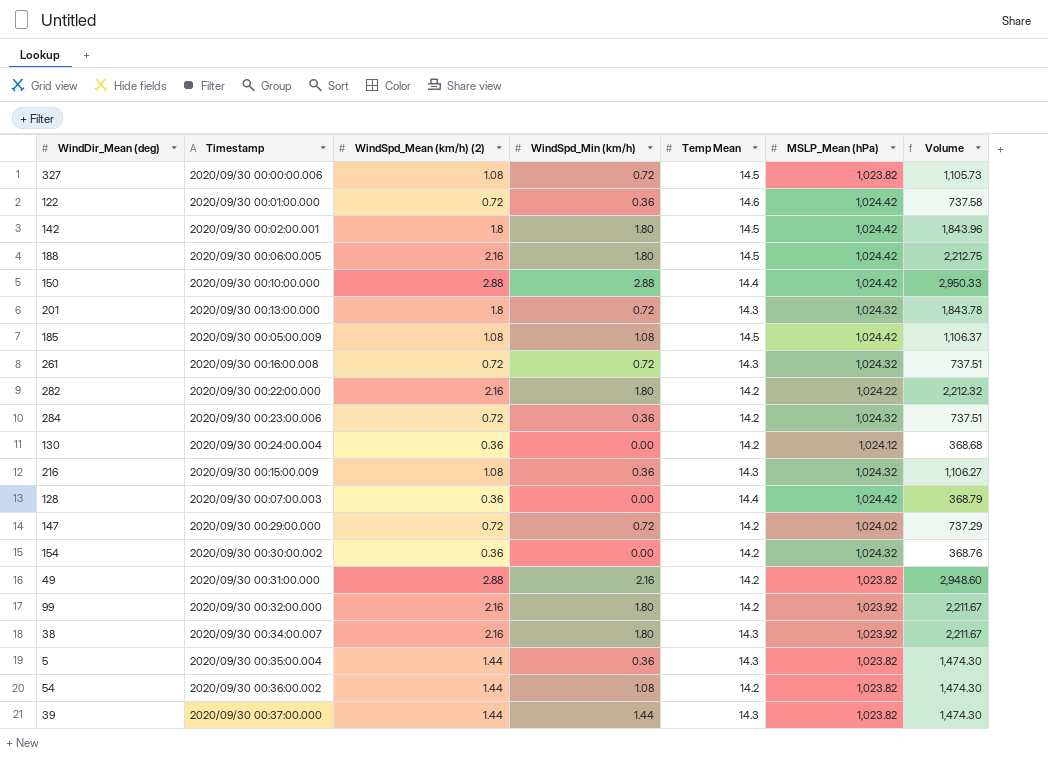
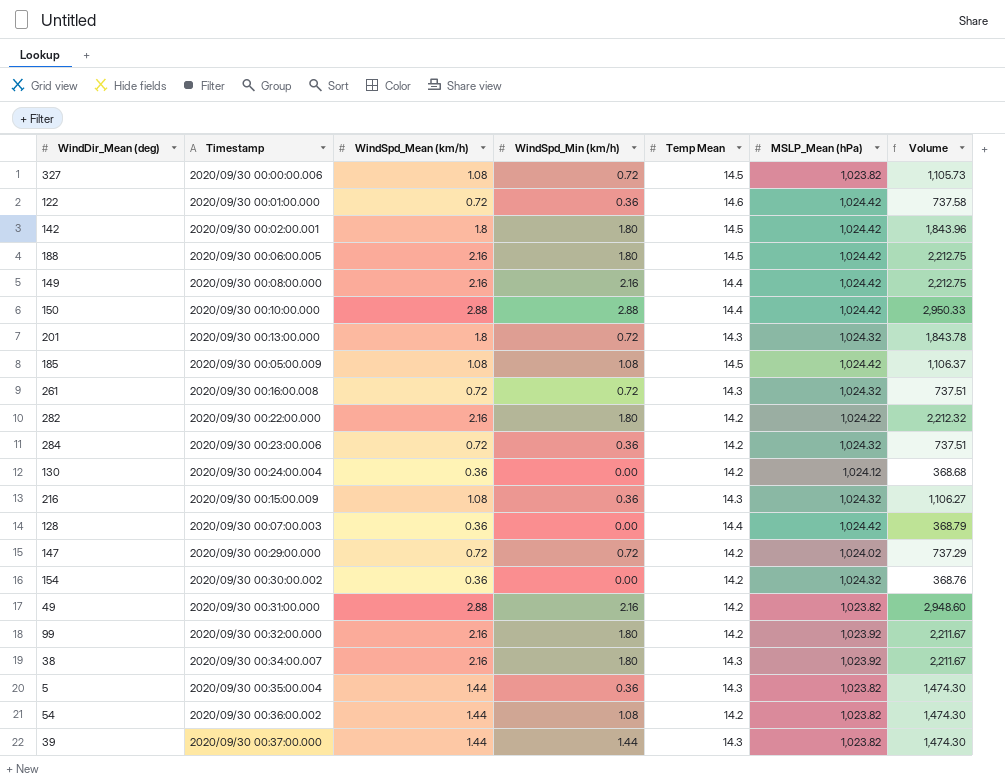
column name: WindSpd_Mean (km/h) (2) -> WindSpd_Mean (km/h)
row 149: none -> 2020/09/30 00:08:00.000 | 2.16 | 2.16 | 14.4 | 1,024.42 | 2,212.75

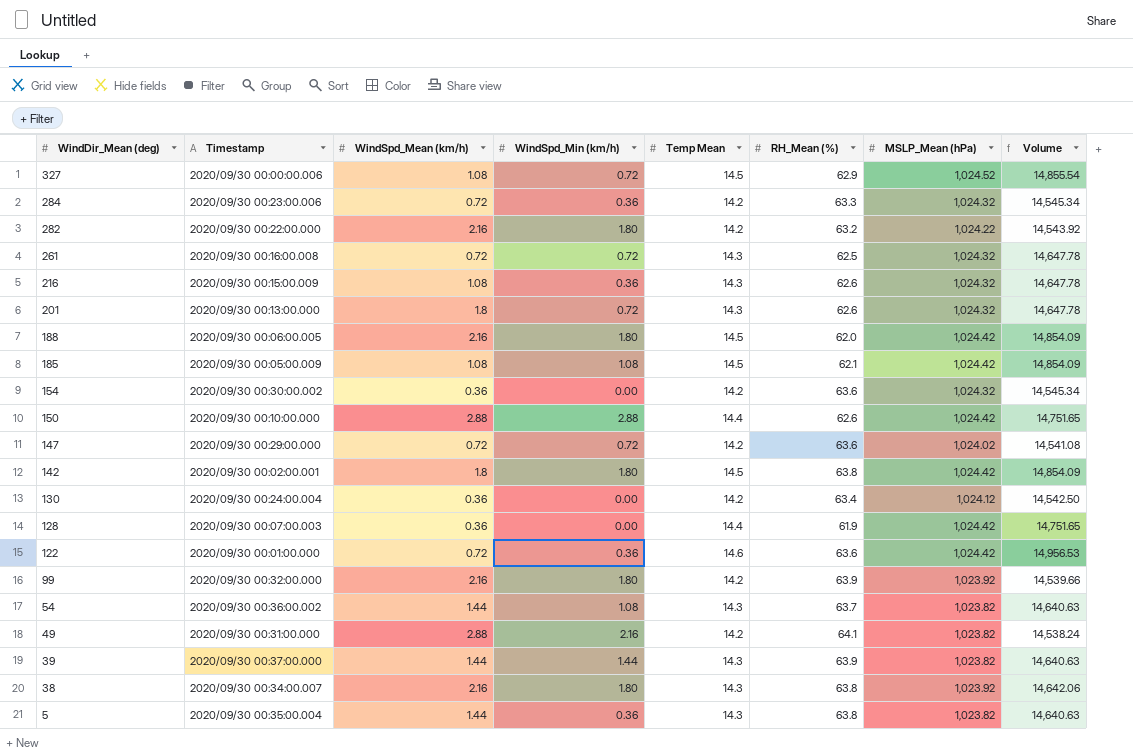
row order: none -> WindDir_Mean (deg) descending
column RH_Mean (%) | position: none -> 6
column Volume | formula: [WindSpd_Mean (km/h)] * [MSLP_Mean (hPa)] -> [Temp Mean] * [MSLP_Mean (hPa)]
row 149: 2020/09/30 00:08:00.000 | 2.16 | 2.16 | 14.4 | 1,024.42 | 2,212.75 -> none
327 | MSLP_Mean (hPa): 1,023.82 -> 1,024.52
54 | Temp Mean: 14.2 -> 14.3

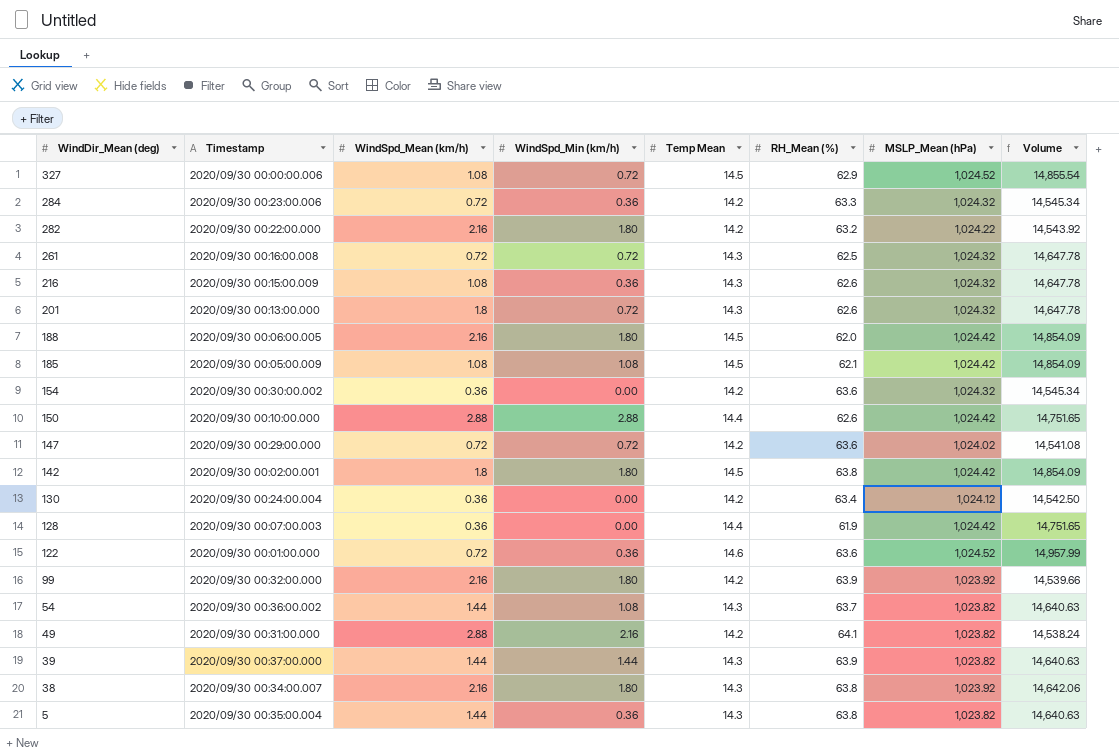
122 | MSLP_Mean (hPa): 1,024.42 -> 1,024.52
122 | Volume: 14,956.53 -> 14,957.99

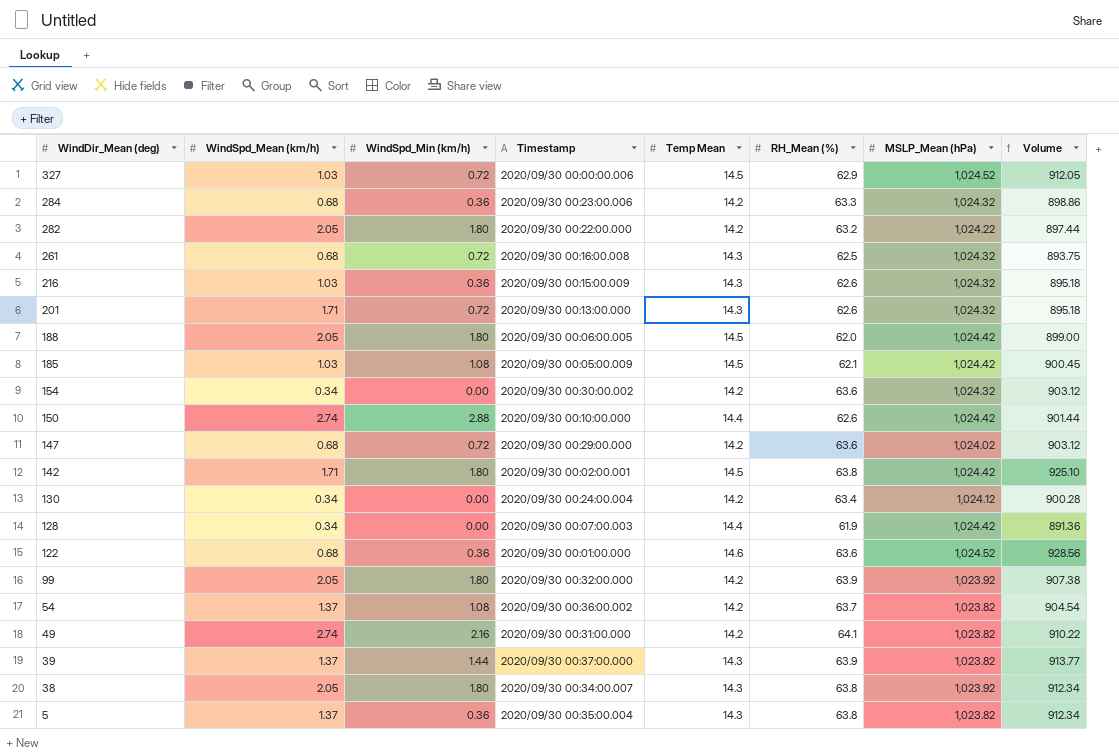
column Timestamp | position: 2 -> 4
column Volume | formula: [Temp Mean] * [MSLP_Mean (hPa)] -> [Temp Mean] * [RH_Mean (%)]
327 | WindSpd_Mean (km/h): 1.08 -> 1.03
284 | WindSpd_Mean (km/h): 0.72 -> 0.68
282 | WindSpd_Mean (km/h): 2.16 -> 2.05
261 | WindSpd_Mean (km/h): 0.72 -> 0.68
216 | WindSpd_Mean (km/h): 1.08 -> 1.03
201 | WindSpd_Mean (km/h): 1.8 -> 1.71
188 | WindSpd_Mean (km/h): 2.16 -> 2.05
185 | WindSpd_Mean (km/h): 1.08 -> 1.03
154 | WindSpd_Mean (km/h): 0.36 -> 0.34
150 | WindSpd_Mean (km/h): 2.88 -> 2.74
147 | WindSpd_Mean (km/h): 0.72 -> 0.68
142 | WindSpd_Mean (km/h): 1.8 -> 1.71
130 | WindSpd_Mean (km/h): 0.36 -> 0.34
128 | WindSpd_Mean (km/h): 0.36 -> 0.34
122 | WindSpd_Mean (km/h): 0.72 -> 0.68
99 | WindSpd_Mean (km/h): 2.16 -> 2.05
54 | WindSpd_Mean (km/h): 1.44 -> 1.37
54 | Temp Mean: 14.3 -> 14.2
49 | WindSpd_Mean (km/h): 2.88 -> 2.74
39 | WindSpd_Mean (km/h): 1.44 -> 1.37
38 | WindSpd_Mean (km/h): 2.16 -> 2.05
5 | WindSpd_Mean (km/h): 1.44 -> 1.37

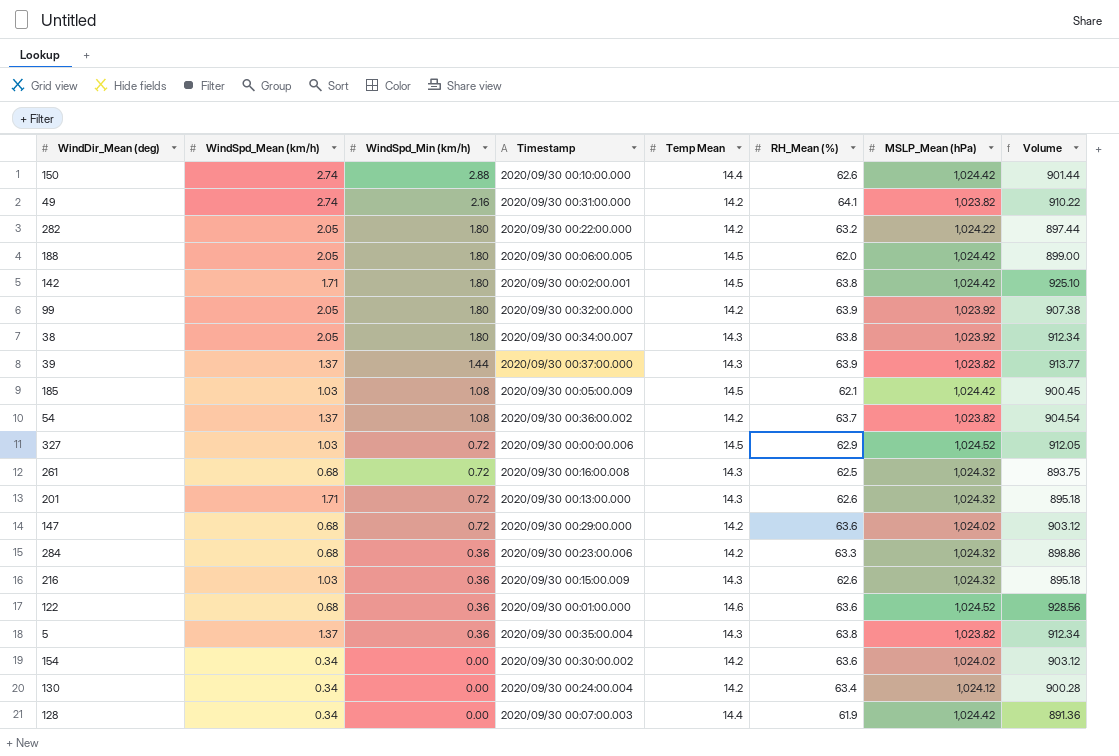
row order: WindDir_Mean (deg) descending -> WindSpd_Min (km/h) descending
154 | MSLP_Mean (hPa): 1,024.32 -> 1,024.02

